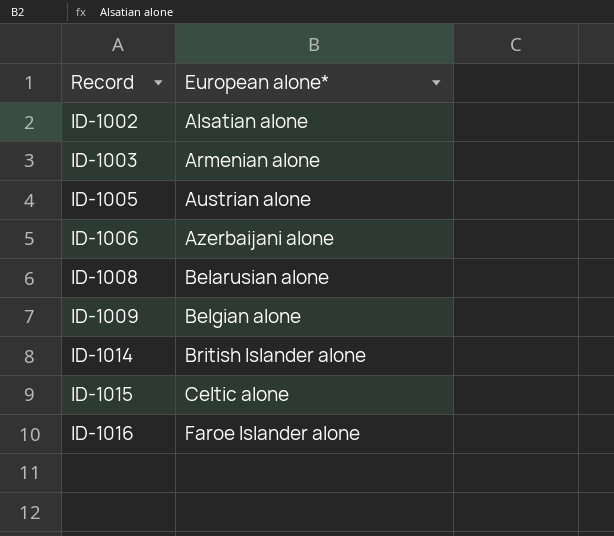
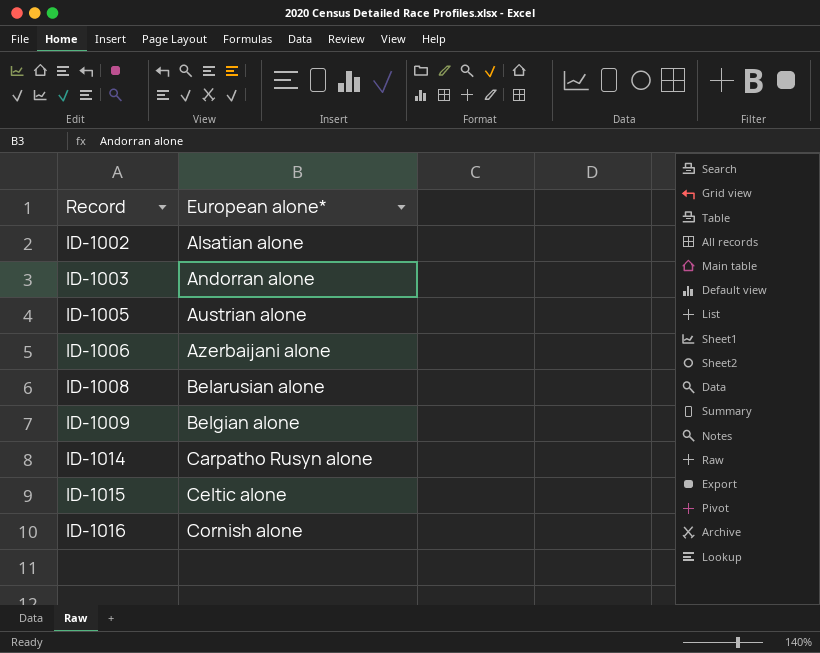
ID-1003 | European alone*: Armenian alone -> Andorran alone
ID-1014 | European alone*: British Islander alone -> Carpatho Rusyn alone
ID-1016 | European alone*: Faroe Islander alone -> Cornish alone

